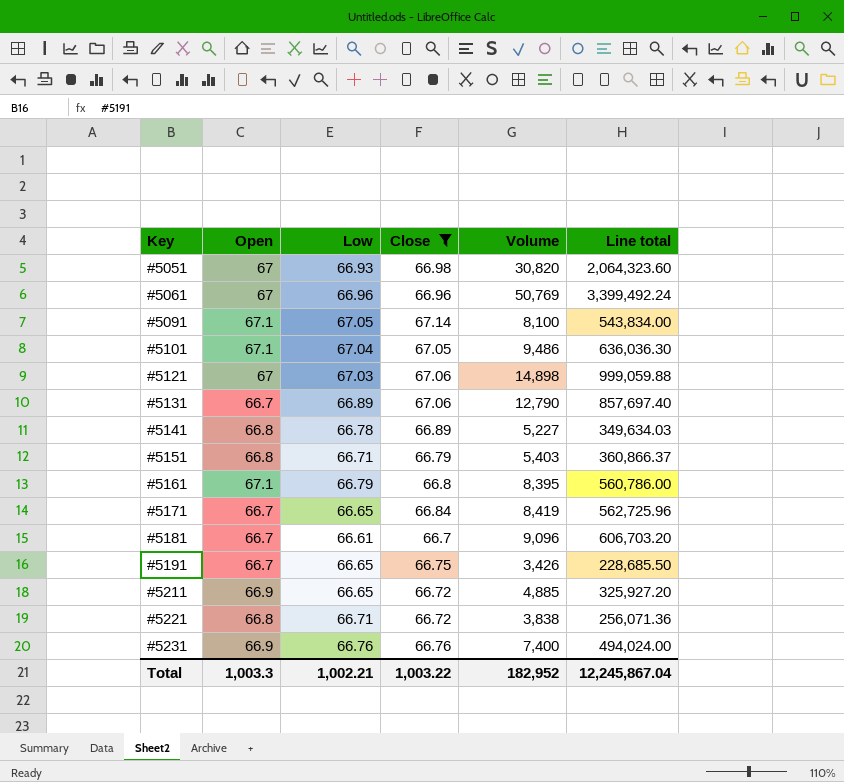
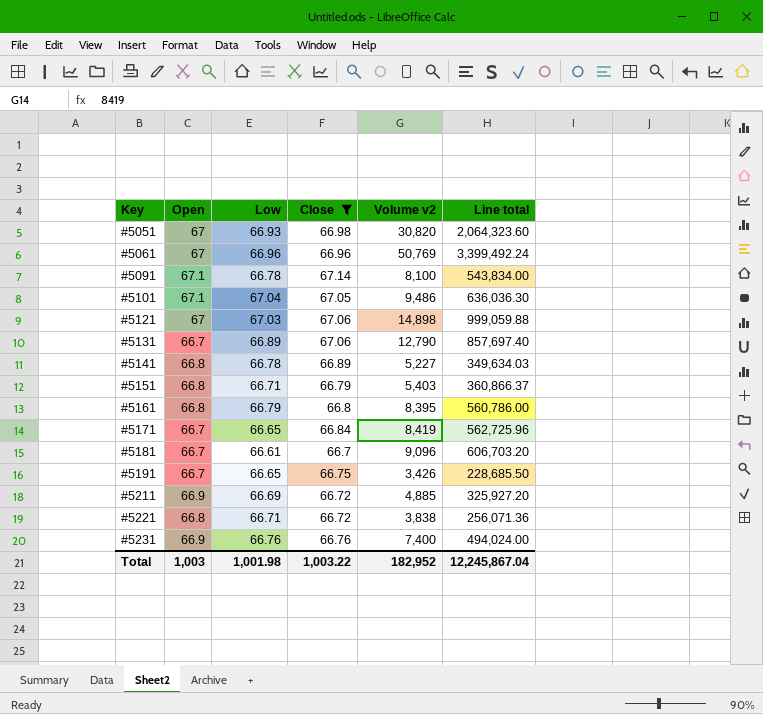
column name: Volume -> Volume v2
#5091 | Low: 67.05 -> 66.78
#5161 | Open: 67.1 -> 66.8
#5211 | Low: 66.65 -> 66.69
Total | Open: 1,003.3 -> 1,003
Total | Low: 1,002.21 -> 1,001.98

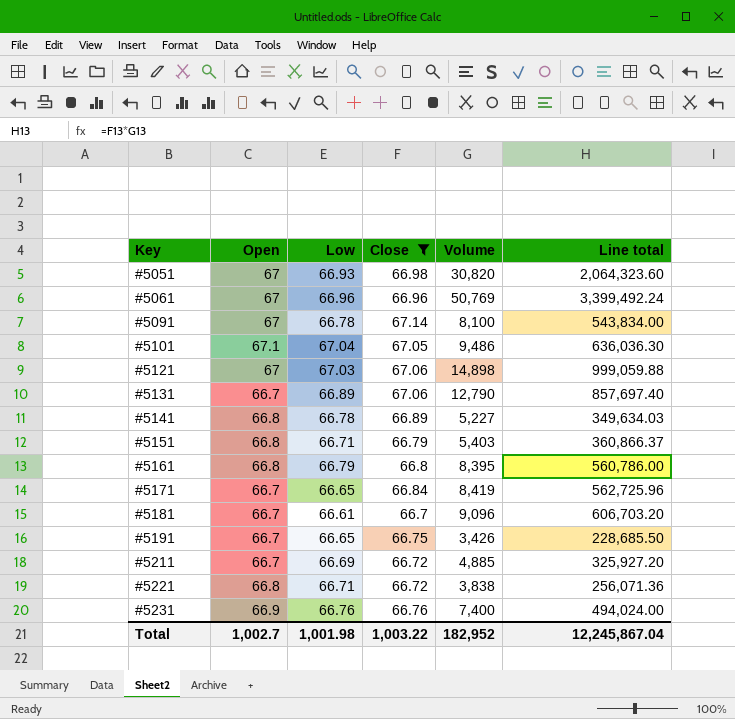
column name: Volume v2 -> Volume
#5091 | Open: 67.1 -> 67
#5211 | Open: 66.9 -> 66.7
Total | Open: 1,003 -> 1,002.7

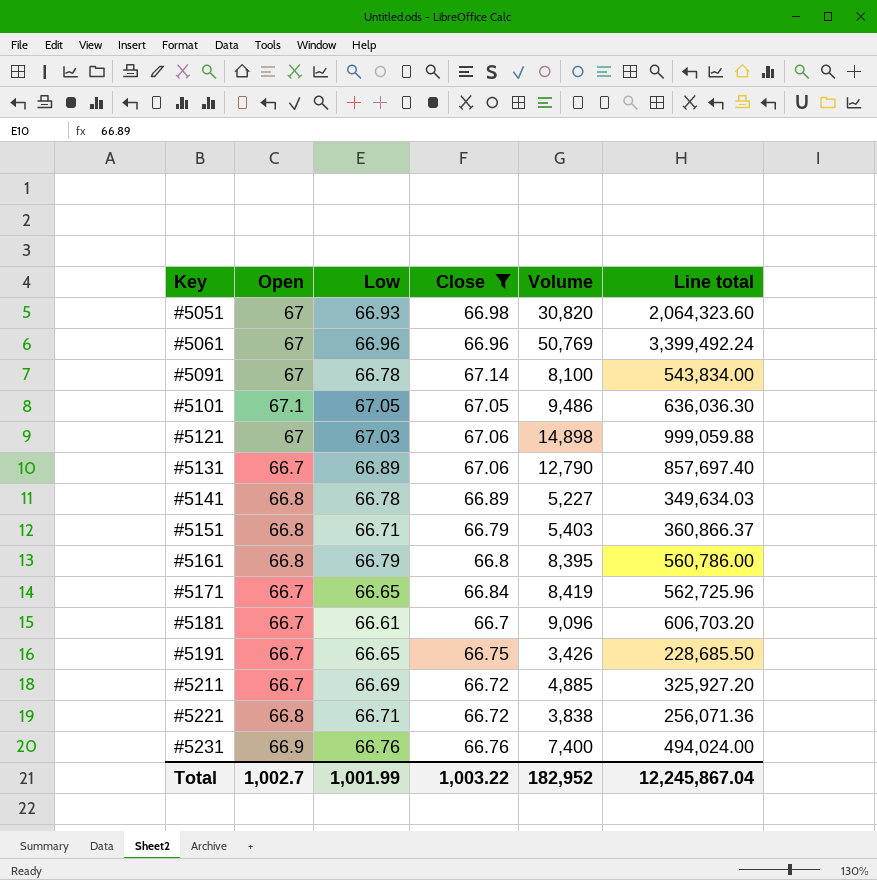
#5101 | Low: 67.04 -> 67.05
Total | Low: 1,001.98 -> 1,001.99

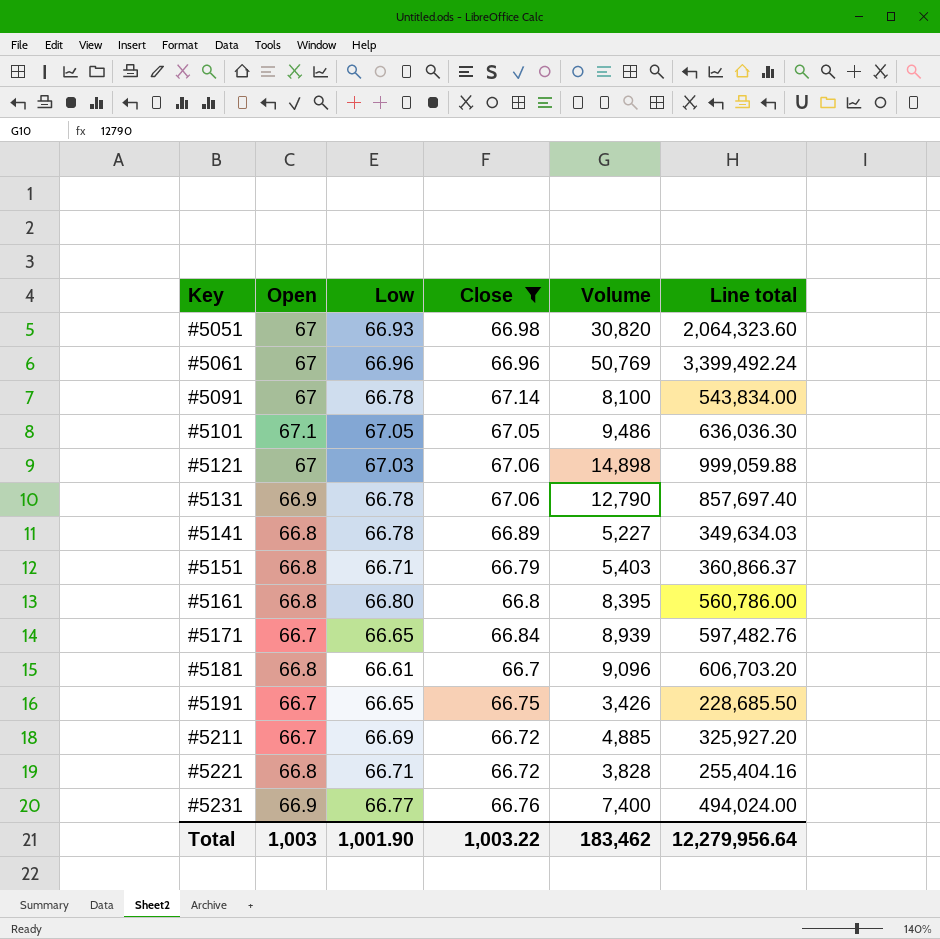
#5131 | Open: 66.7 -> 66.9
#5131 | Low: 66.89 -> 66.78
#5161 | Low: 66.79 -> 66.80
#5171 | Volume: 8,419 -> 8,939
#5171 | Line total: 562,725.96 -> 597,482.76
#5181 | Open: 66.7 -> 66.8
#5221 | Volume: 3,838 -> 3,828
#5221 | Line total: 256,071.36 -> 255,404.16
#5231 | Low: 66.76 -> 66.77
Total | Open: 1,002.7 -> 1,003
Total | Low: 1,001.99 -> 1,001.90
Total | Volume: 182,952 -> 183,462
Total | Line total: 12,245,867.04 -> 12,279,956.64

